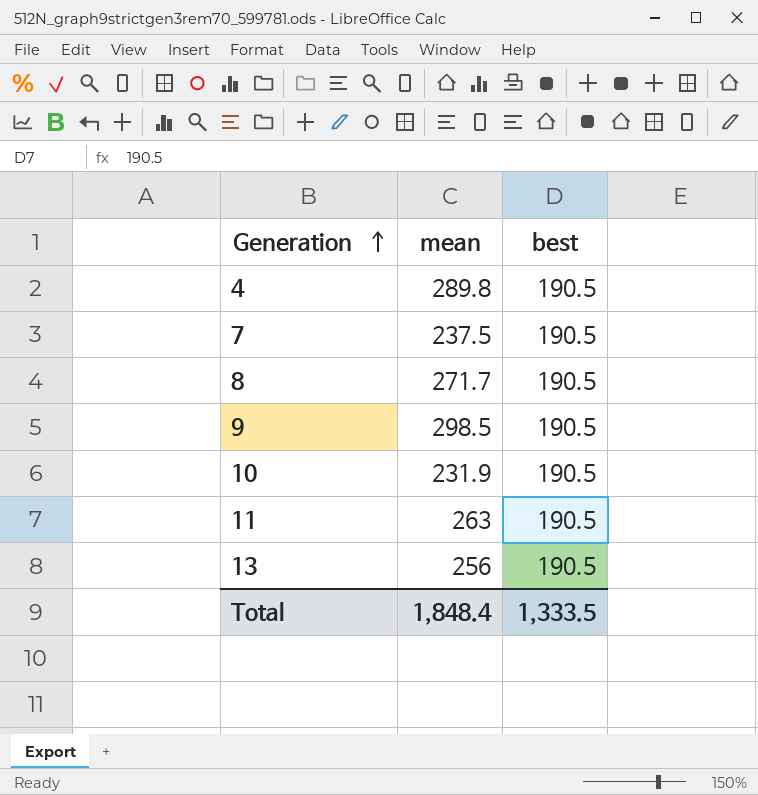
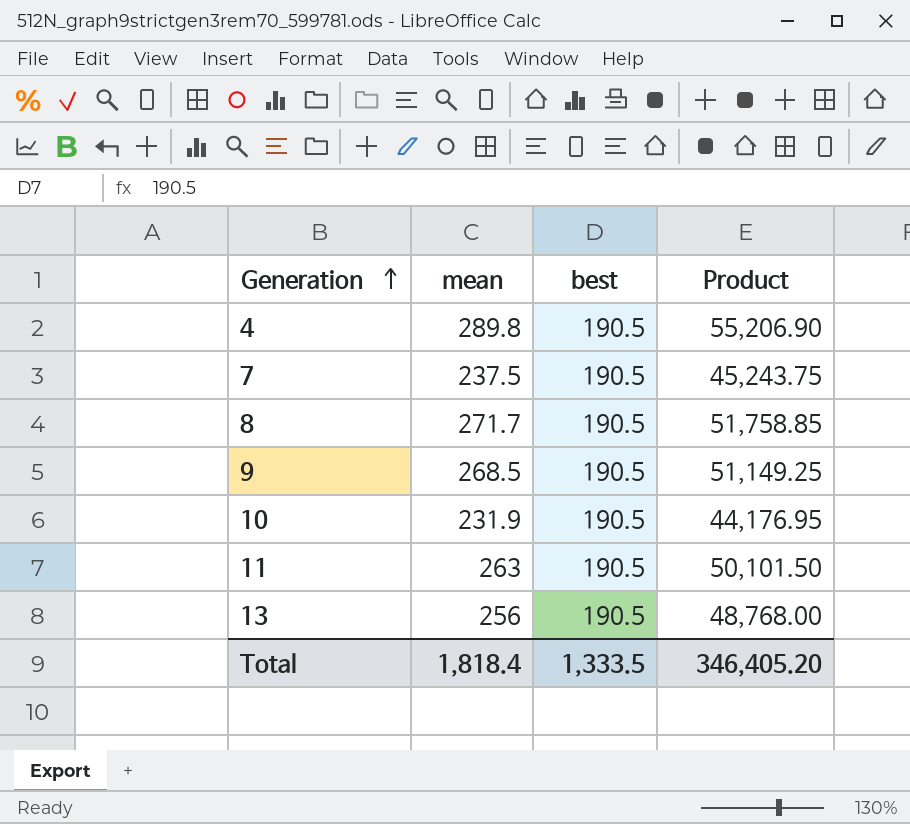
column Product | formula: none -> [mean] * [best]
9 | mean: 298.5 -> 268.5
Total | mean: 1,848.4 -> 1,818.4

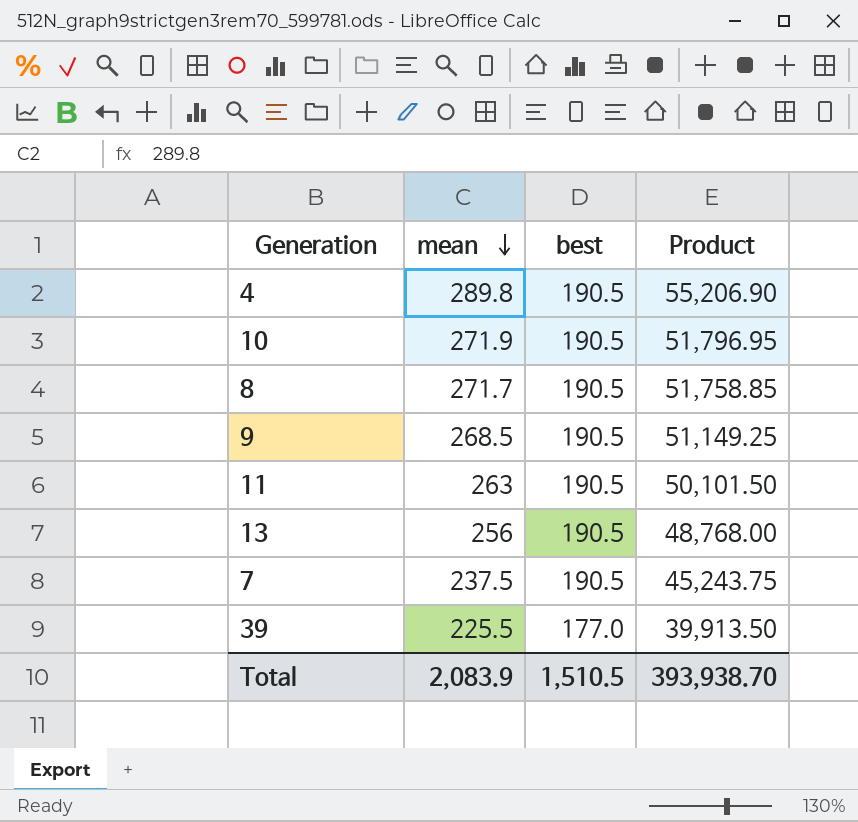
row order: Generation ascending -> mean descending
10 | mean: 231.9 -> 271.9
10 | Product: 44,176.95 -> 51,796.95
row 39: none -> 225.5 | 177.0 | 39,913.50
Total | mean: 1,818.4 -> 2,083.9
Total | best: 1,333.5 -> 1,510.5
Total | Product: 346,405.20 -> 393,938.70

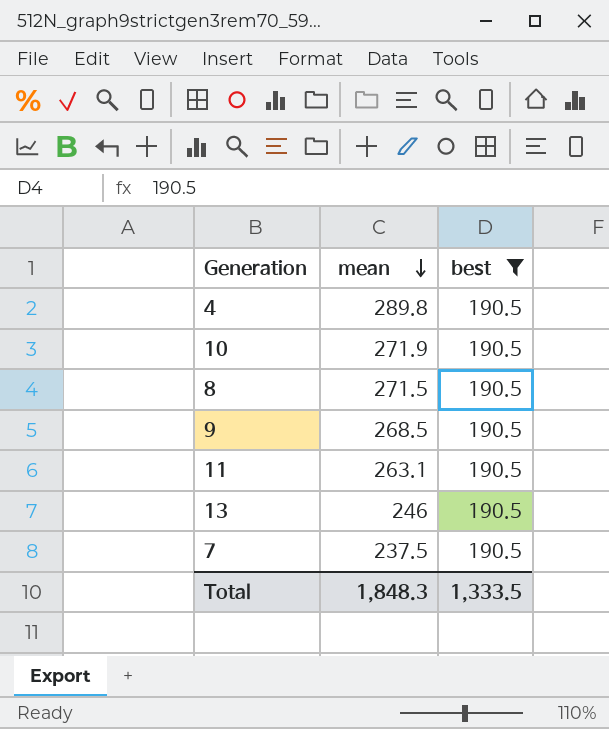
filter: none -> best = 190.5
column Product | formula: [mean] * [best] -> none
8 | mean: 271.7 -> 271.5
11 | mean: 263 -> 263.1
13 | mean: 256 -> 246
Total | mean: 2,083.9 -> 1,848.3
Total | best: 1,510.5 -> 1,333.5

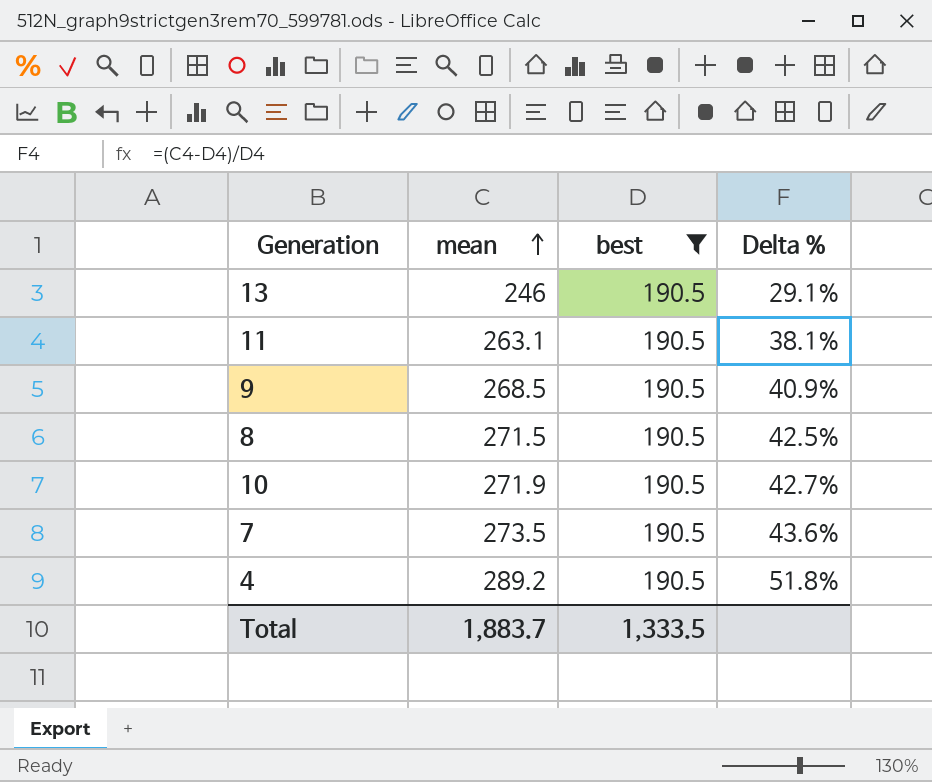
row order: mean descending -> mean ascending
column Delta % | formula: none -> ([mean] - [best]) / [best]
7 | mean: 237.5 -> 273.5
4 | mean: 289.8 -> 289.2
Total | mean: 1,848.3 -> 1,883.7

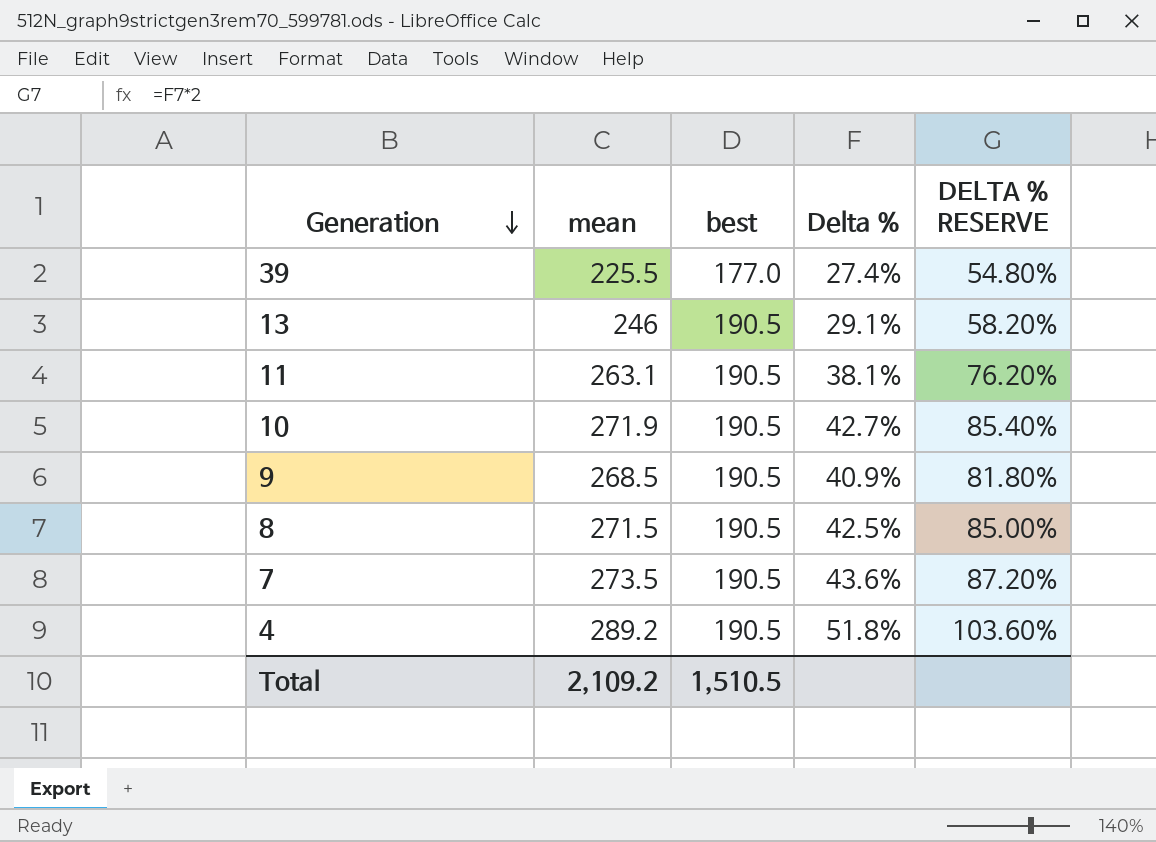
filter: best = 190.5 -> none
row order: mean ascending -> Generation descending
column DELTA % RESERVE | formula: none -> [Delta %] * 2
Total | mean: 1,883.7 -> 2,109.2
Total | best: 1,333.5 -> 1,510.5

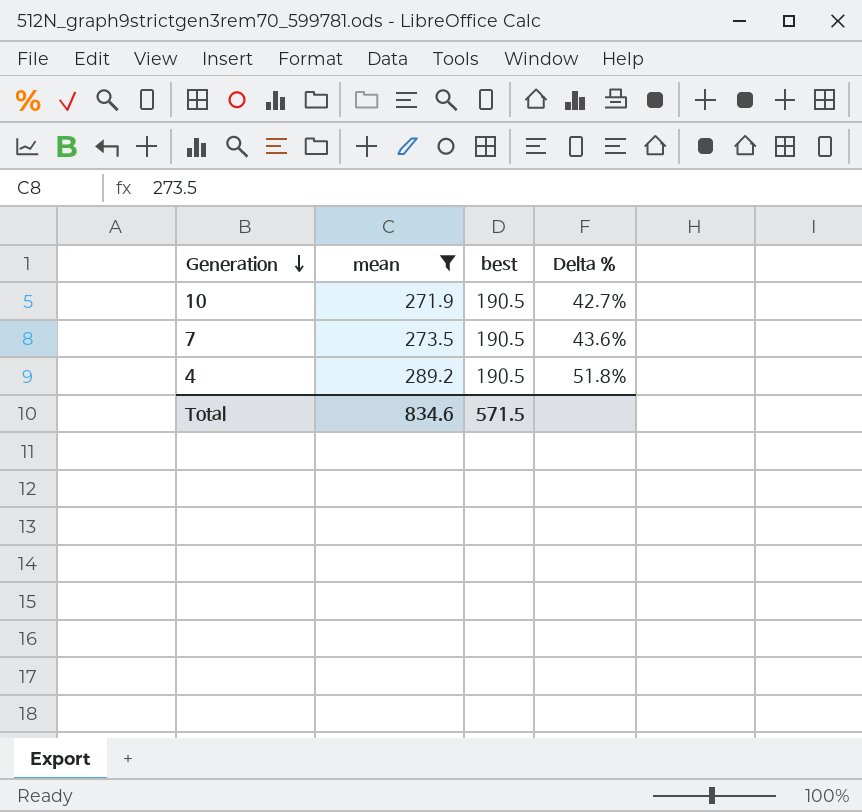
filter: none -> mean >= 271.9
column DELTA % RESERVE | formula: [Delta %] * 2 -> none
Total | mean: 2,109.2 -> 834.6
Total | best: 1,510.5 -> 571.5

